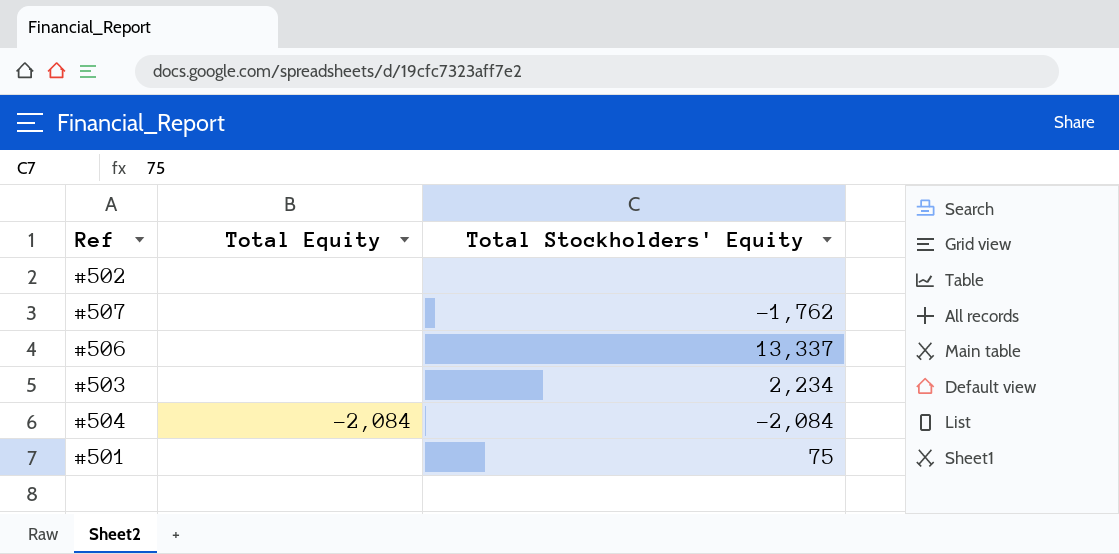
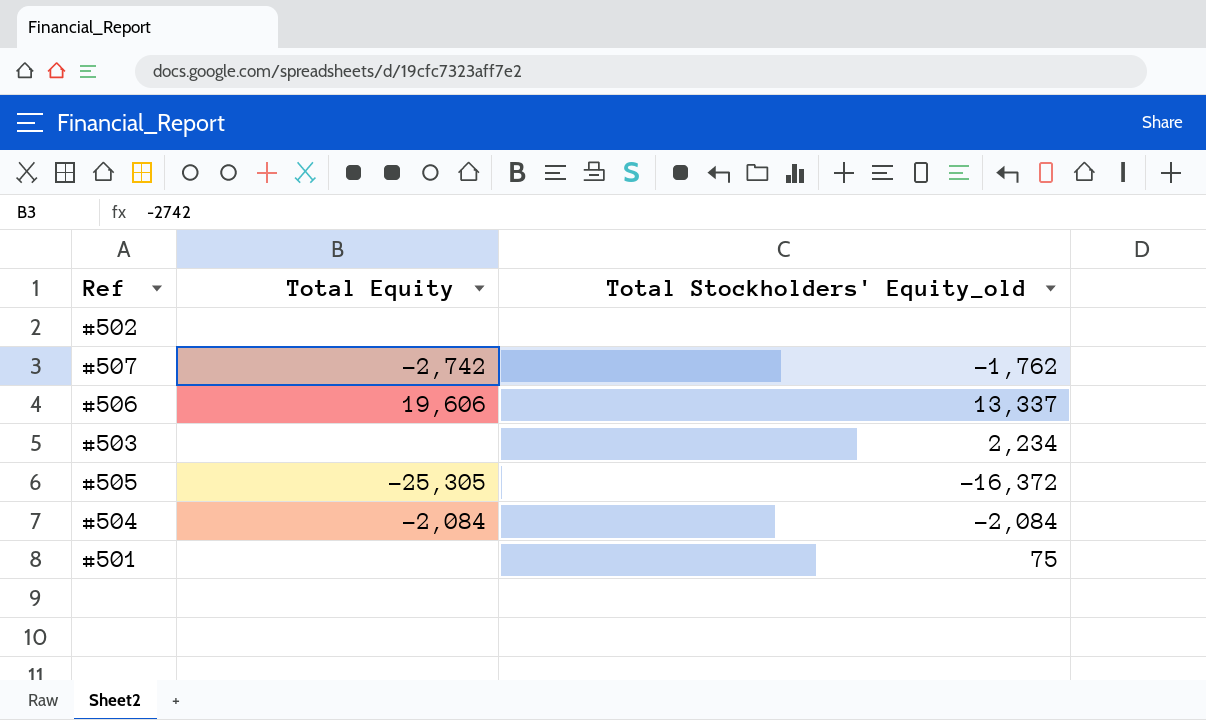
column name: Total Stockholders' Equity -> Total Stockholders' Equity_old
#507 | Total Equity: none -> -2,742
#506 | Total Equity: none -> 19,606
row #505: none -> -25,305 | -16,372

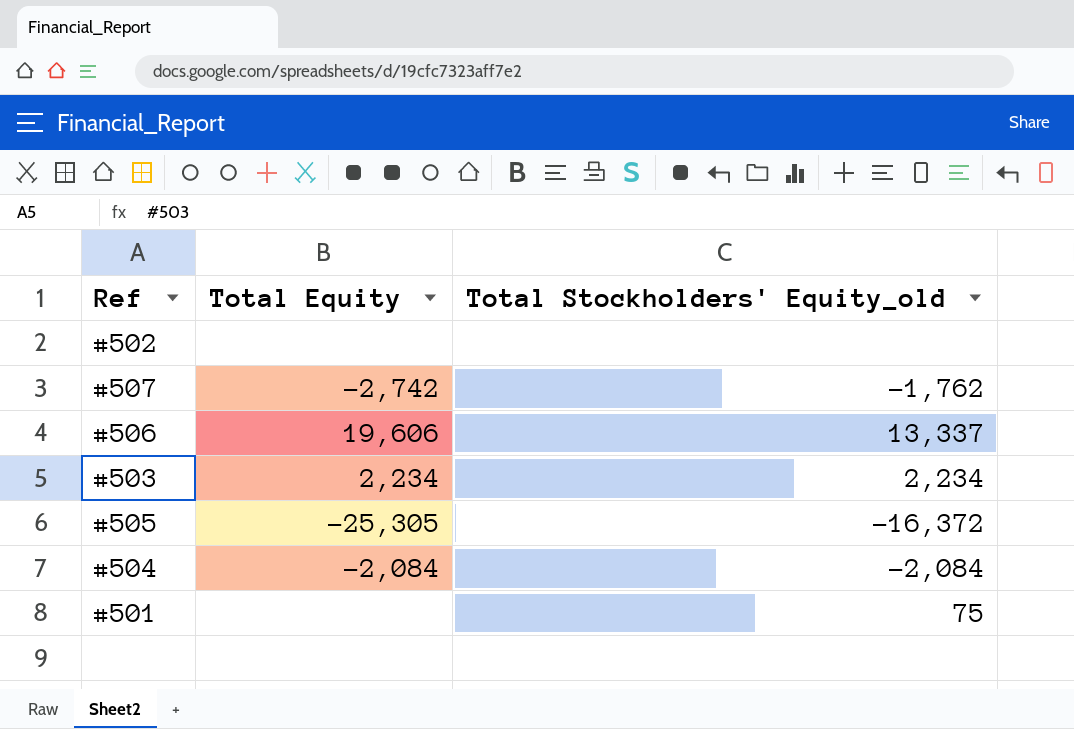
#503 | Total Equity: none -> 2,234

